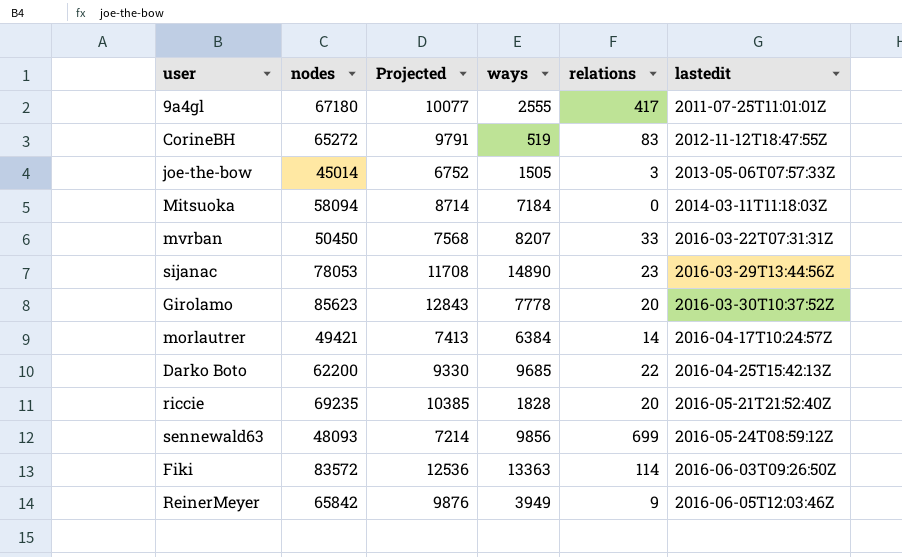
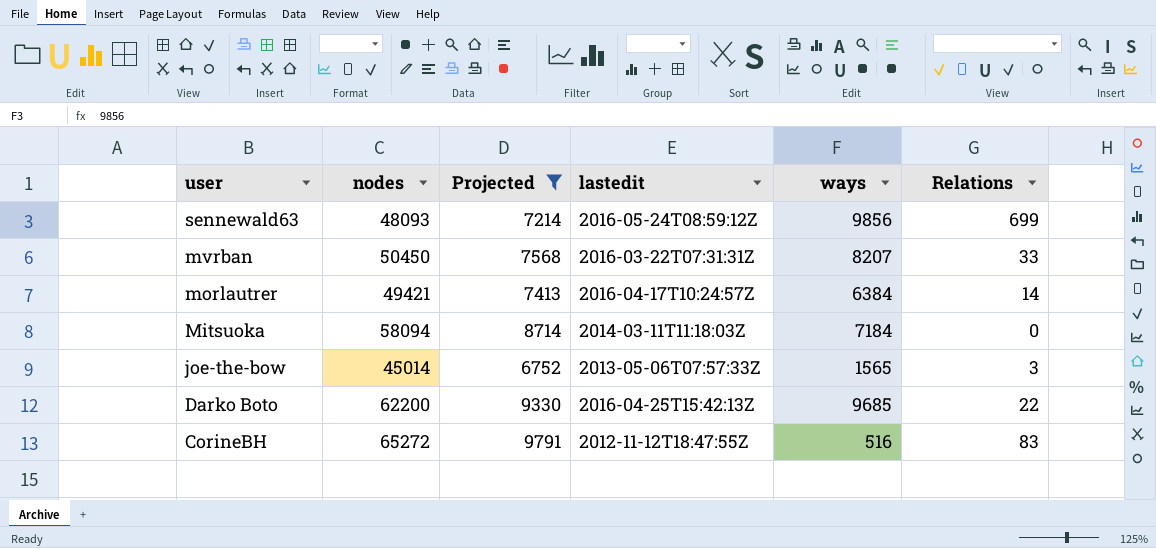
filter: none -> Projected <= 9791
row order: lastedit ascending -> user descending
column lastedit | position: 6 -> 4
column name: relations -> Relations
joe-the-bow | ways: 1505 -> 1565
CorineBH | ways: 519 -> 516

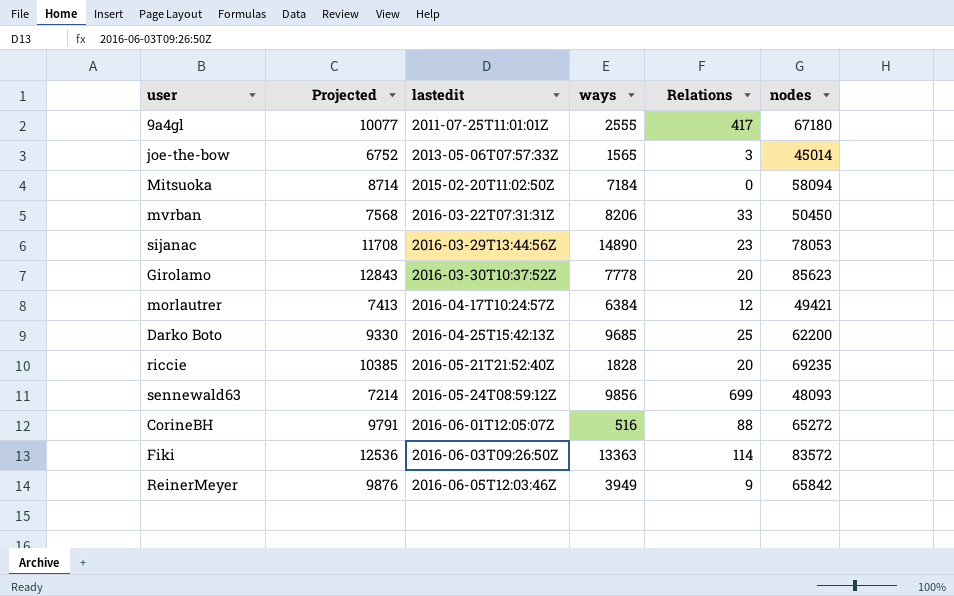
filter: Projected <= 9791 -> none
row order: user descending -> lastedit ascending
column nodes | position: 2 -> 6
Mitsuoka | lastedit: 2014-03-11T11:18:03Z -> 2015-02-20T11:02:50Z
mvrban | ways: 8207 -> 8206
morlautrer | Relations: 14 -> 12
Darko Boto | Relations: 22 -> 25
CorineBH | lastedit: 2012-11-12T18:47:55Z -> 2016-06-01T12:05:07Z
CorineBH | Relations: 83 -> 88

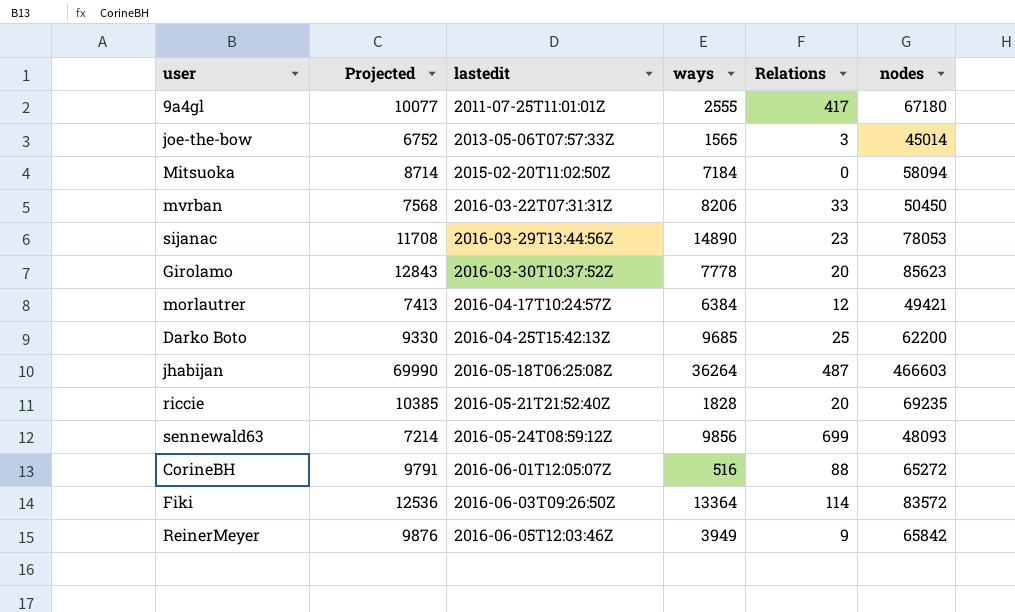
row jhabijan: none -> 69990 | 2016-05-18T06:25:08Z | 36264 | 487 | 466603
Fiki | ways: 13363 -> 13364

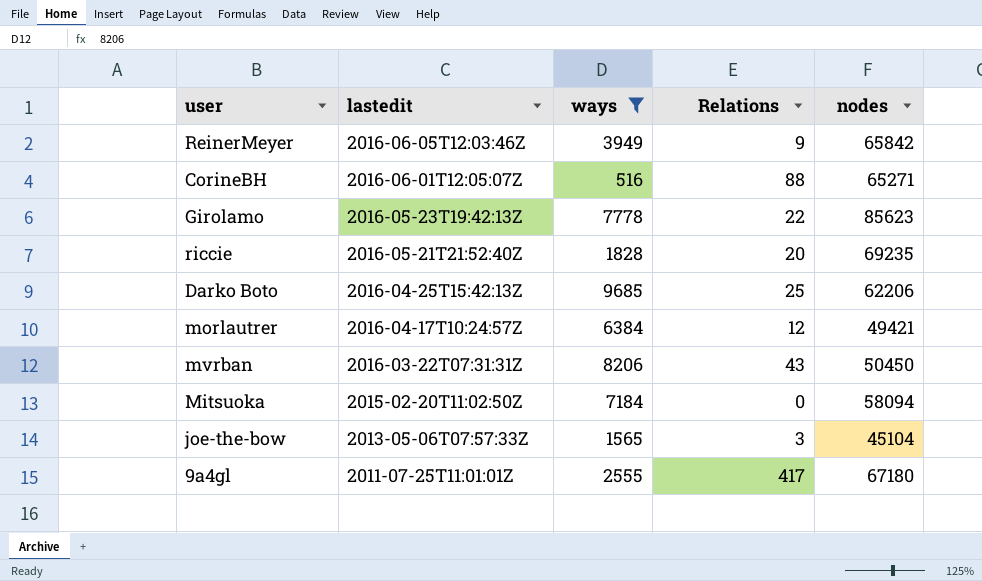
filter: none -> ways <= 9685
row order: lastedit ascending -> lastedit descending
column Projected | formula: [nodes] * 0.15 -> none
CorineBH | nodes: 65272 -> 65271
Girolamo | lastedit: 2016-03-30T10:37:52Z -> 2016-05-23T19:42:13Z
Girolamo | Relations: 20 -> 22
Darko Boto | nodes: 62200 -> 62206
mvrban | Relations: 33 -> 43
joe-the-bow | nodes: 45014 -> 45104

